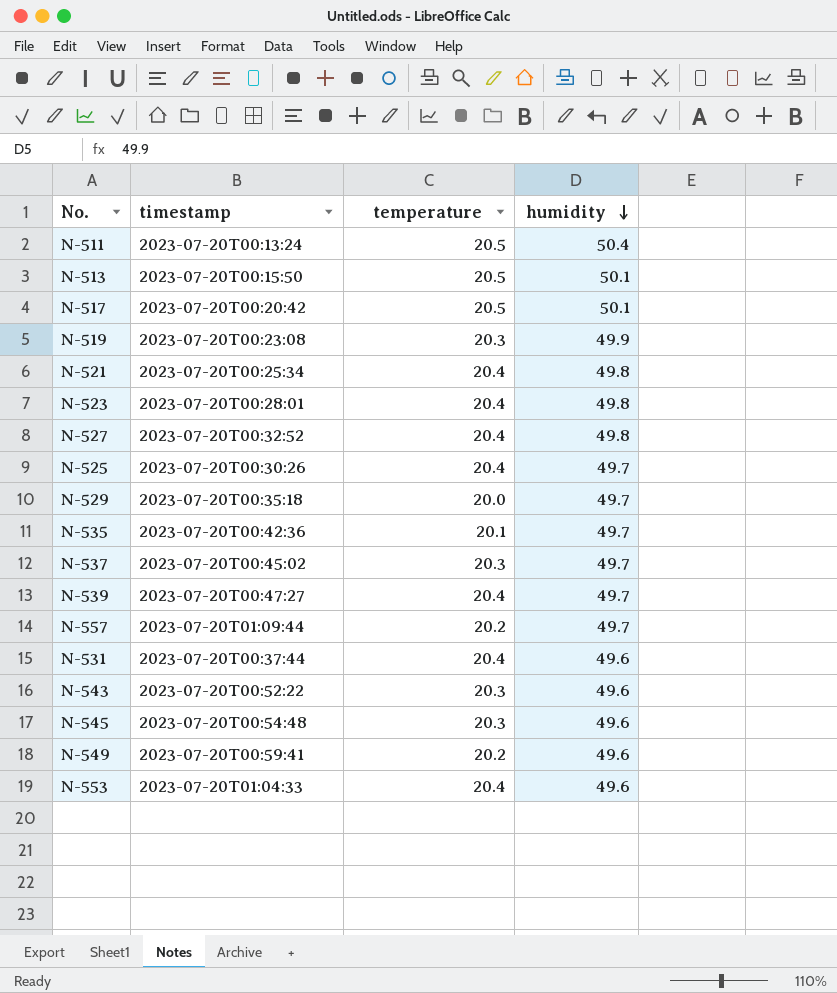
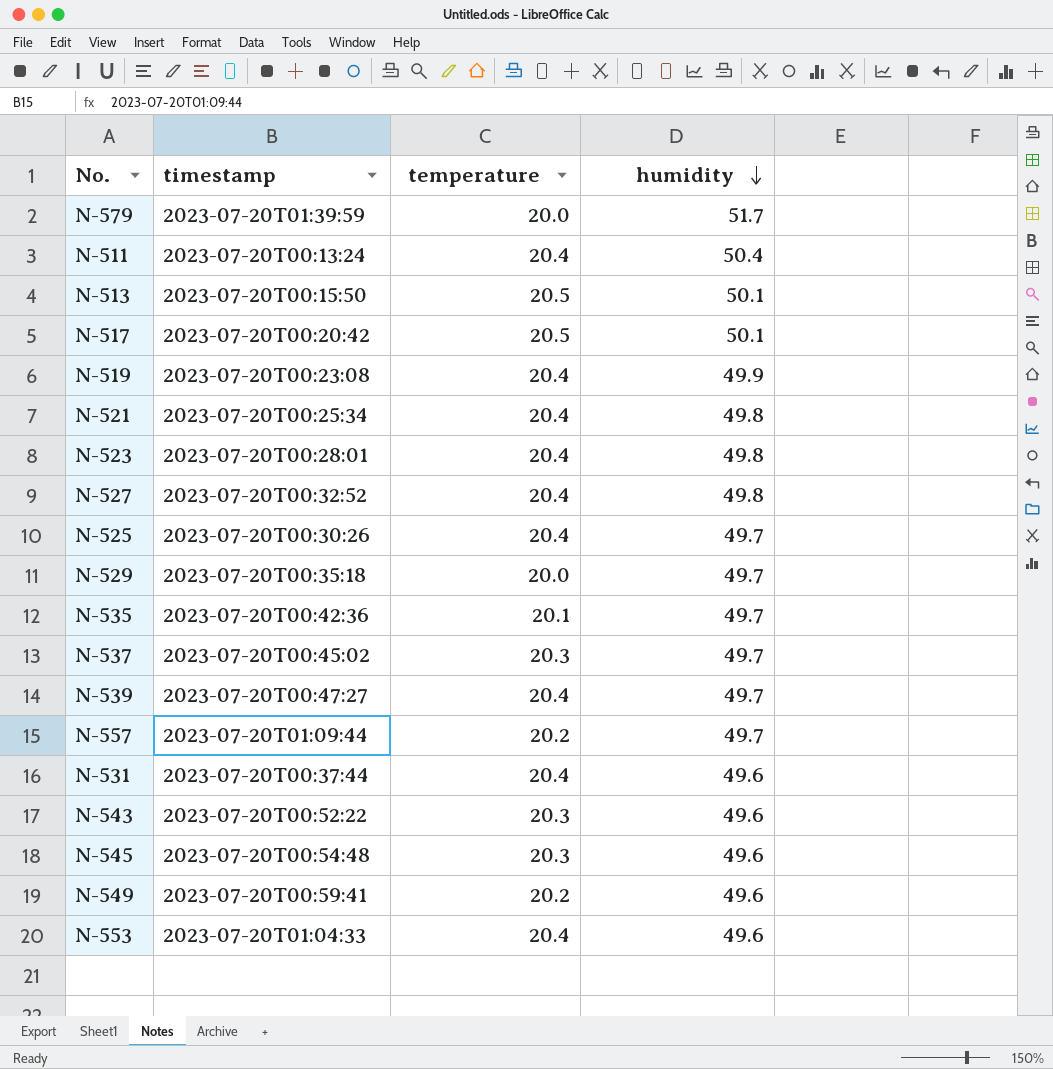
row N-579: none -> 2023-07-20T01:39:59 | 20.0 | 51.7
N-511 | temperature: 20.5 -> 20.4
N-519 | temperature: 20.3 -> 20.4

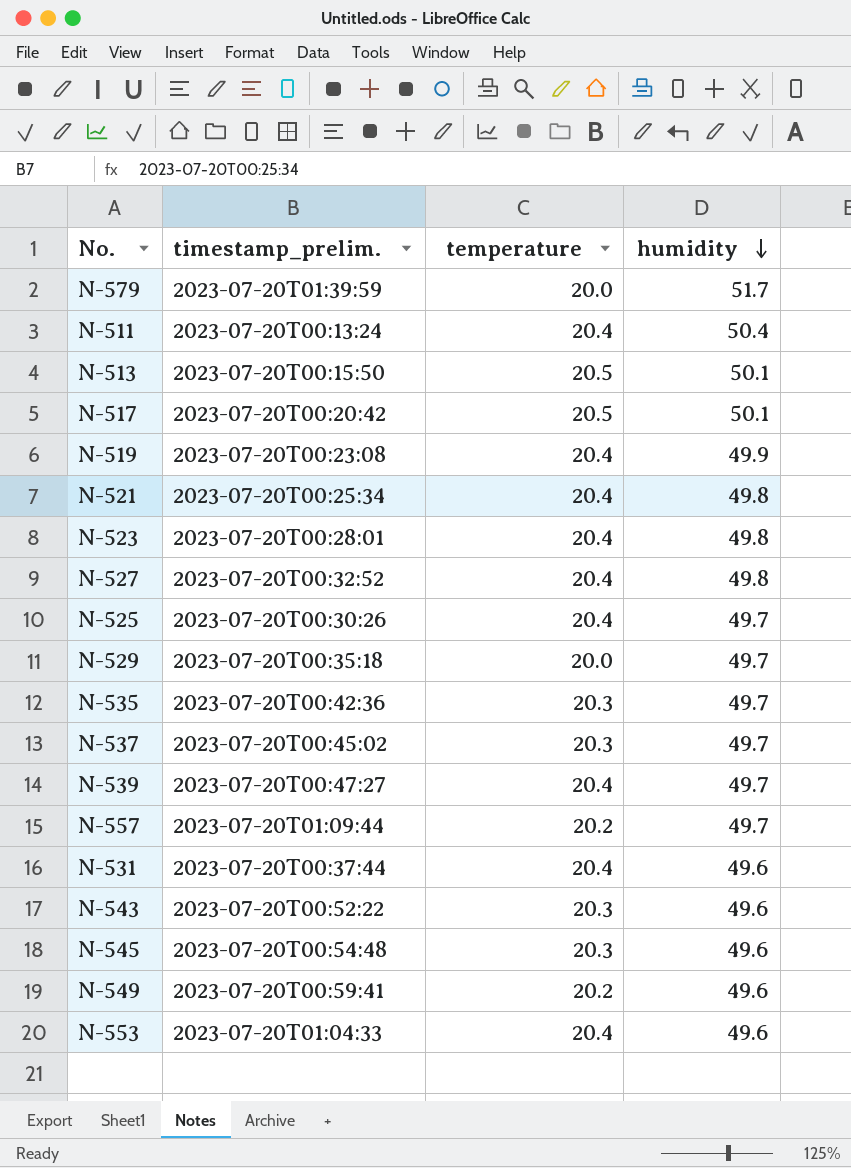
column name: timestamp -> timestamp_prelim.
N-535 | temperature: 20.1 -> 20.3

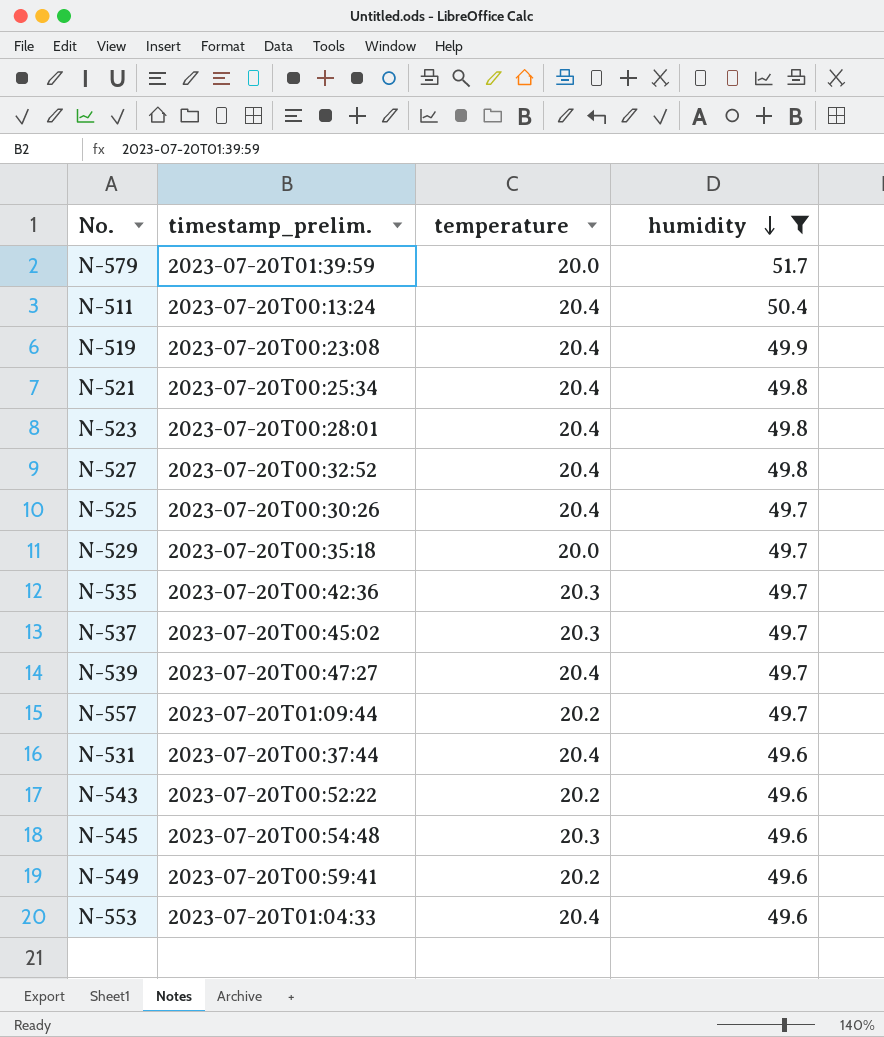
filter: none -> humidity != 50.1
N-543 | temperature: 20.3 -> 20.2

